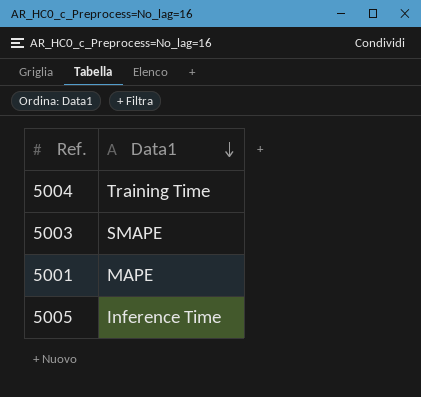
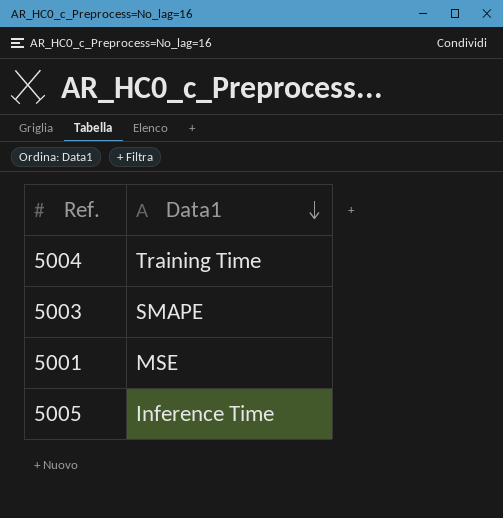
5001 | Data1: MAPE -> MSE

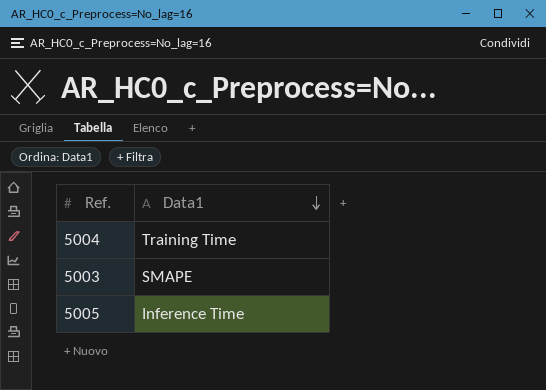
row 5001: MSE -> none

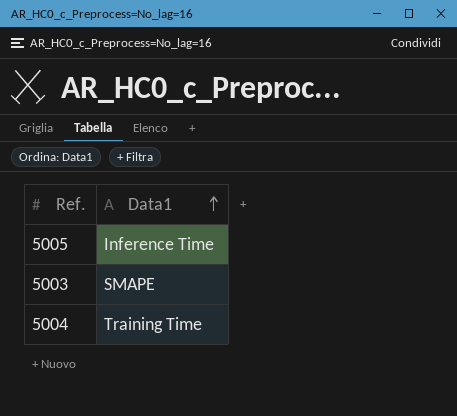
row order: Data1 descending -> Data1 ascending

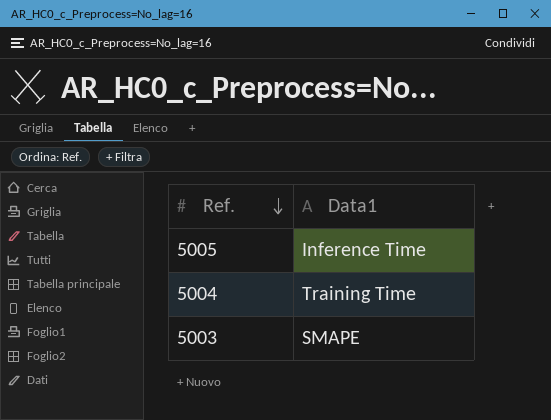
row order: Data1 ascending -> Ref. descending

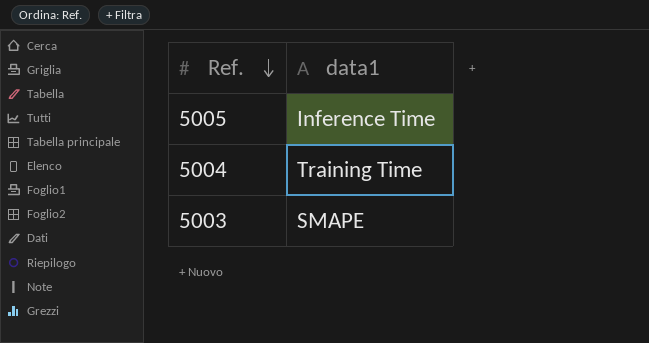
column name: Data1 -> data1

